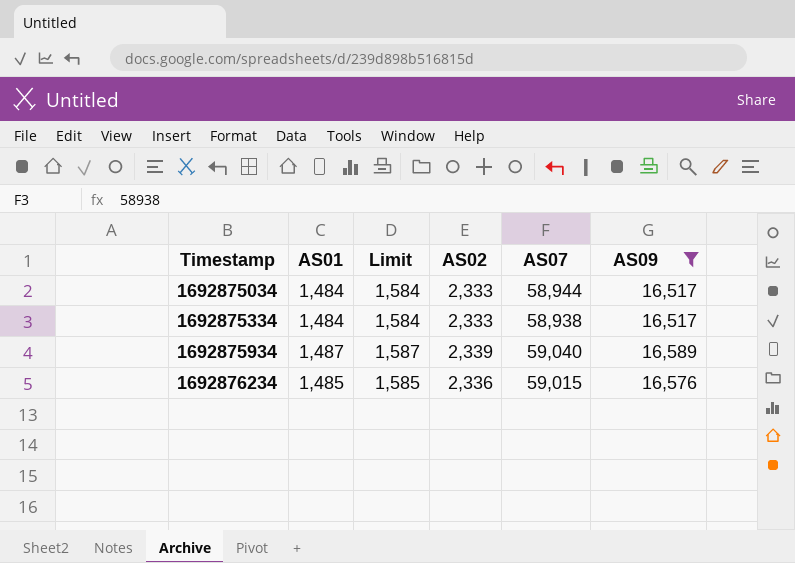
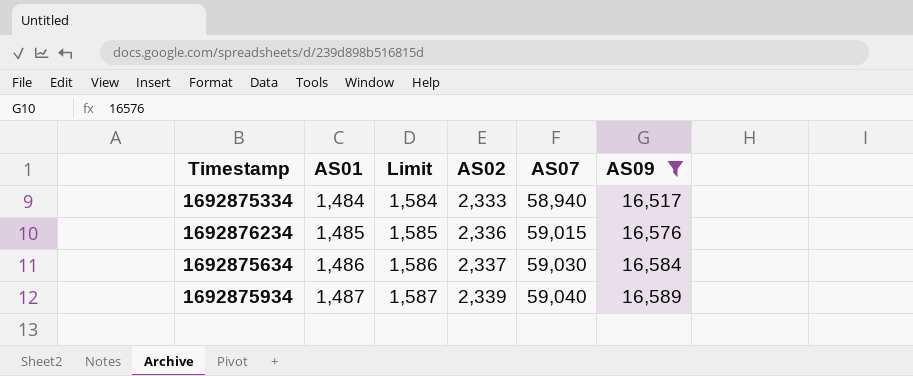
row order: Timestamp ascending -> AS01 ascending
row 1692875034: 1,484 | 1,584 | 2,333 | 58,944 | 16,517 -> none
1692875334 | AS07: 58,938 -> 58,940
row 1692875634: none -> 1,486 | 1,586 | 2,337 | 59,030 | 16,584

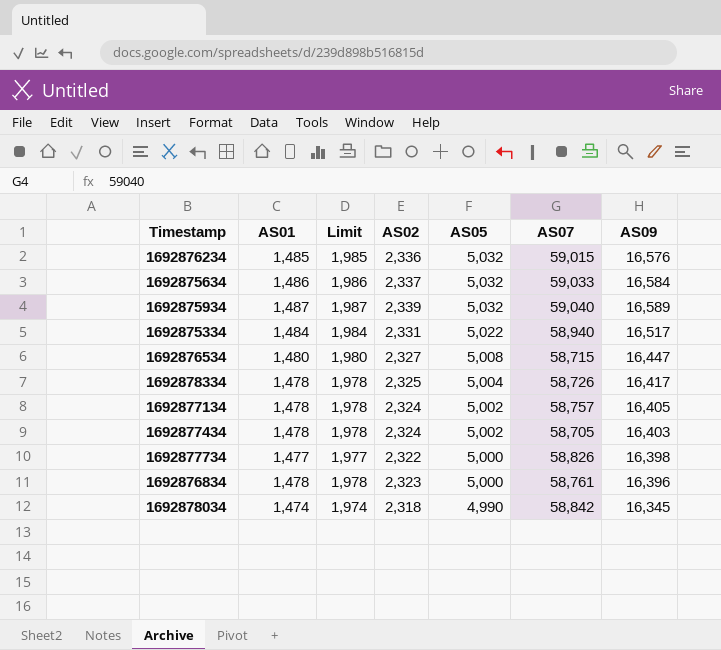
filter: AS09 >= 16,517 -> none
row order: AS01 ascending -> AS05 descending
column Limit | formula: [AS01] + 100 -> [AS01] + 500
column AS05 | position: none -> 5
1692875634 | AS07: 59,030 -> 59,033
1692875334 | AS02: 2,333 -> 2,331

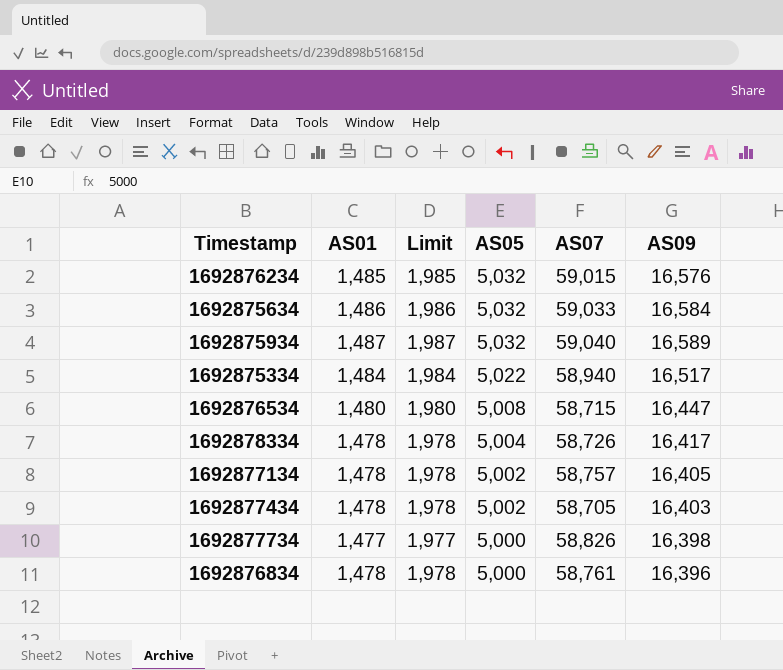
column AS02 | position: 4 -> none
row 1692878034: 1,474 | 1,974 | 2,318 | 4,990 | 58,842 | 16,345 -> none

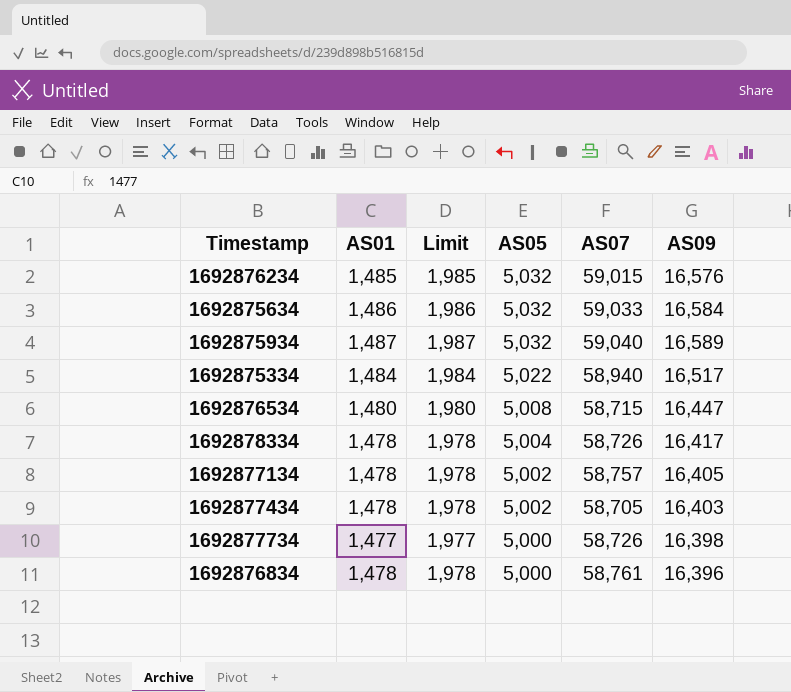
1692877734 | AS07: 58,826 -> 58,726

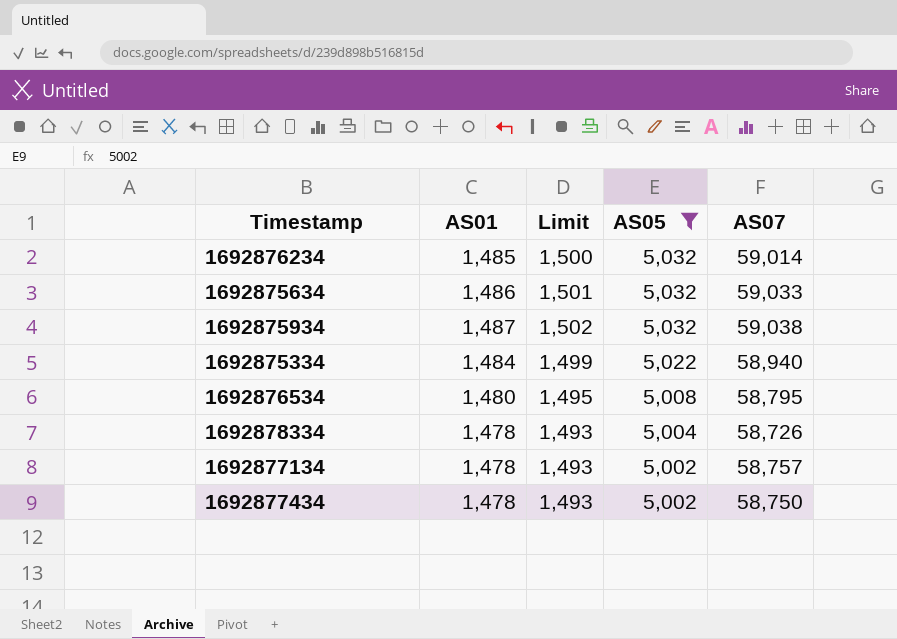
filter: none -> AS05 != 5,000
column AS09 | position: 6 -> none
column Limit | formula: [AS01] + 500 -> [AS01] + 15
1692876234 | AS07: 59,015 -> 59,014
1692875934 | AS07: 59,040 -> 59,038
1692876534 | AS07: 58,715 -> 58,795
1692877434 | AS07: 58,705 -> 58,750

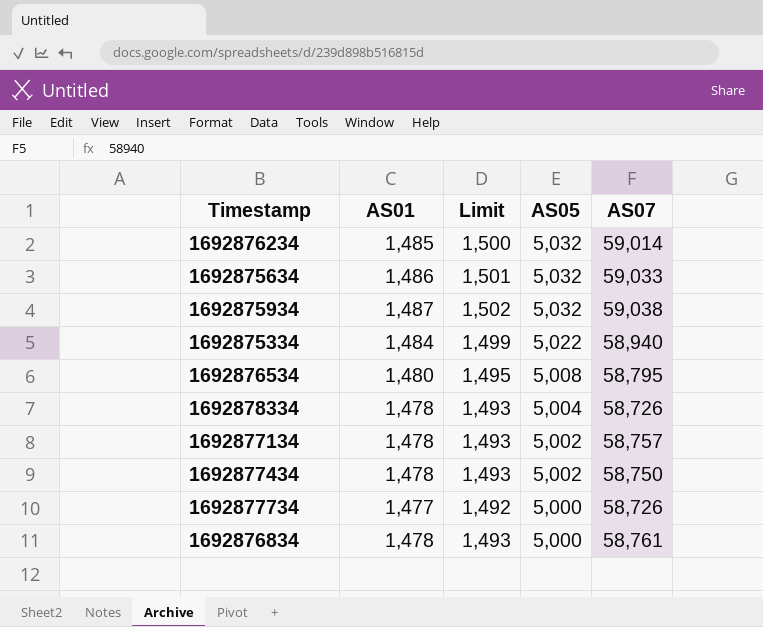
filter: AS05 != 5,000 -> none

